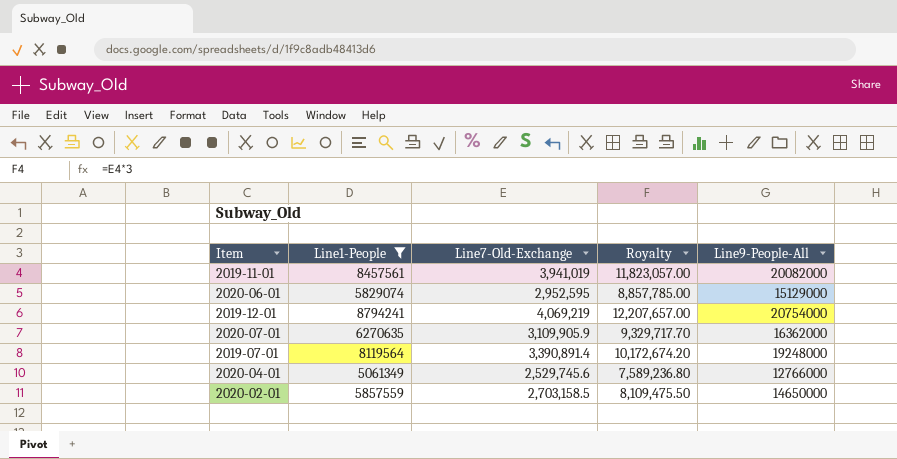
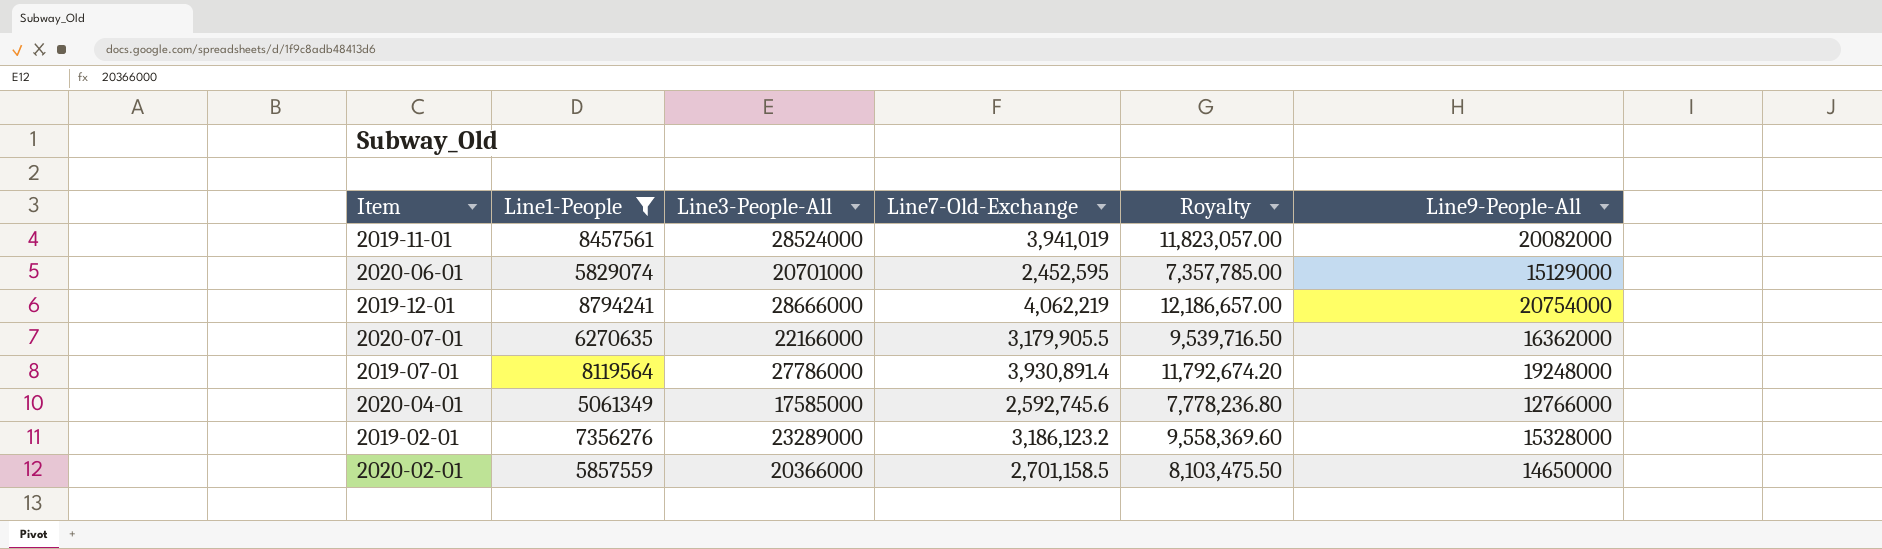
column Line3-People-All | position: none -> 3
2020-06-01 | Line7-Old-Exchange: 2,952,595 -> 2,452,595
2020-06-01 | Royalty: 8,857,785.00 -> 7,357,785.00
2019-12-01 | Line7-Old-Exchange: 4,069,219 -> 4,062,219
2019-12-01 | Royalty: 12,207,657.00 -> 12,186,657.00
2020-07-01 | Line7-Old-Exchange: 3,109,905.9 -> 3,179,905.5
2020-07-01 | Royalty: 9,329,717.70 -> 9,539,716.50
2019-07-01 | Line7-Old-Exchange: 3,390,891.4 -> 3,930,891.4
2019-07-01 | Royalty: 10,172,674.20 -> 11,792,674.20
2020-04-01 | Line7-Old-Exchange: 2,529,745.6 -> 2,592,745.6
2020-04-01 | Royalty: 7,589,236.80 -> 7,778,236.80
row 2019-02-01: none -> 7356276 | 23289000 | 3,186,123.2 | 9,558,369.60 | 15328000
2020-02-01 | Line7-Old-Exchange: 2,703,158.5 -> 2,701,158.5
2020-02-01 | Royalty: 8,109,475.50 -> 8,103,475.50

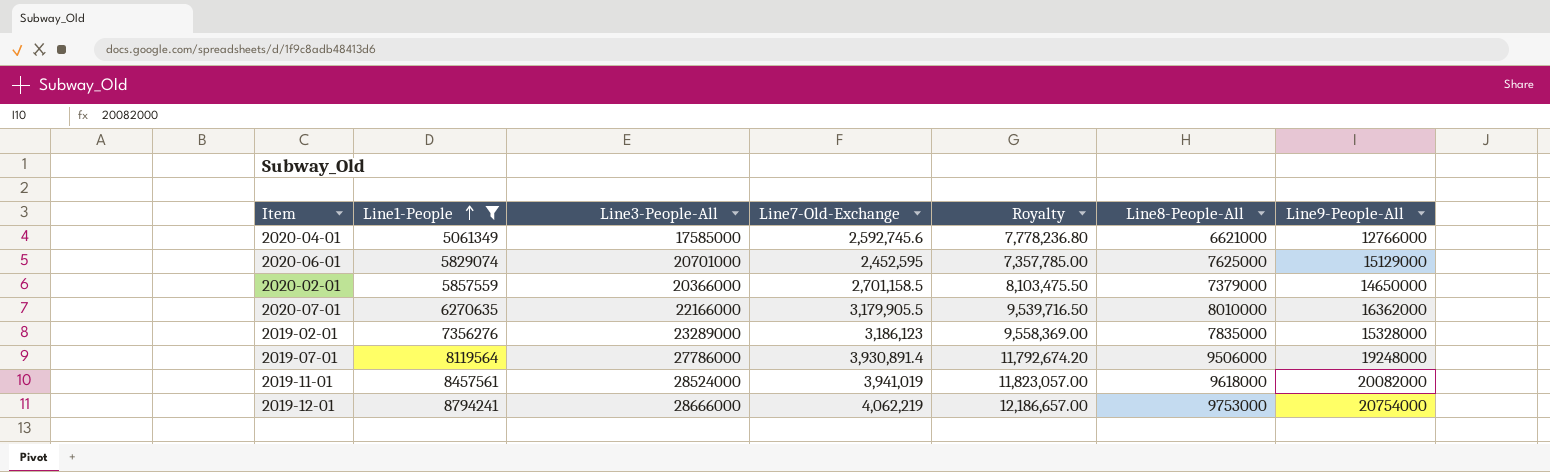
row order: none -> Line1-People ascending
column Line8-People-All | position: none -> 6
2019-02-01 | Line7-Old-Exchange: 3,186,123.2 -> 3,186,123
2019-02-01 | Royalty: 9,558,369.60 -> 9,558,369.00

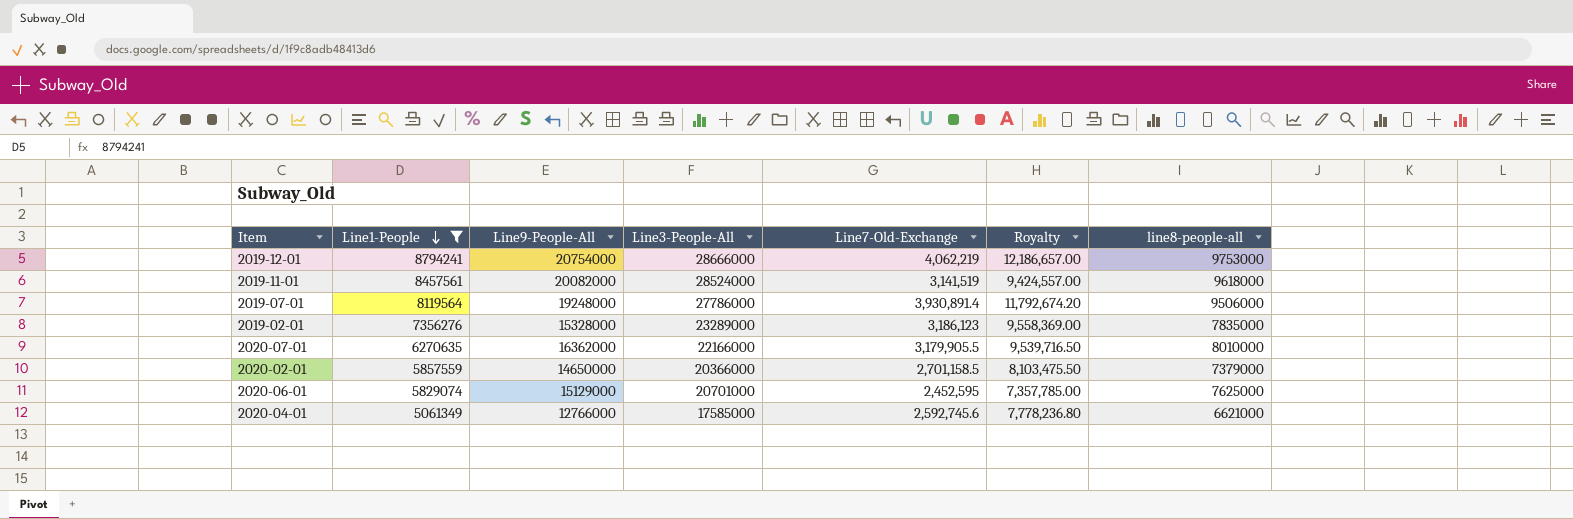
row order: Line1-People ascending -> Line1-People descending
column Line9-People-All | position: 7 -> 3
column name: Line8-People-All -> line8-people-all
2019-11-01 | Line7-Old-Exchange: 3,941,019 -> 3,141,519
2019-11-01 | Royalty: 11,823,057.00 -> 9,424,557.00

